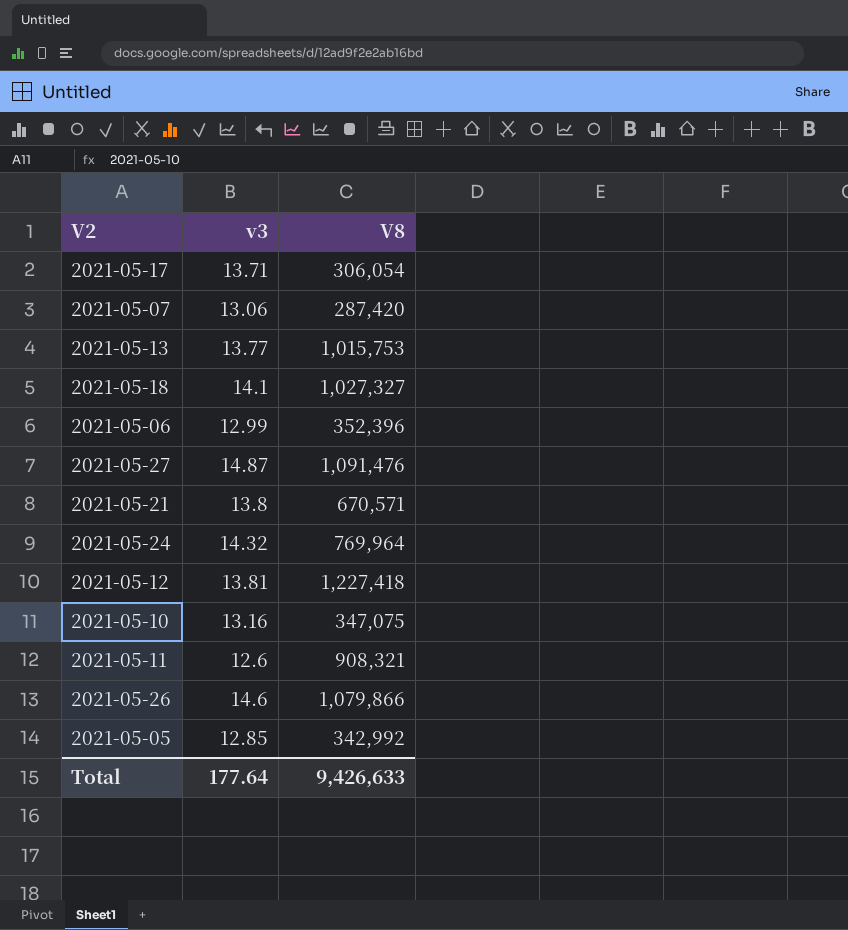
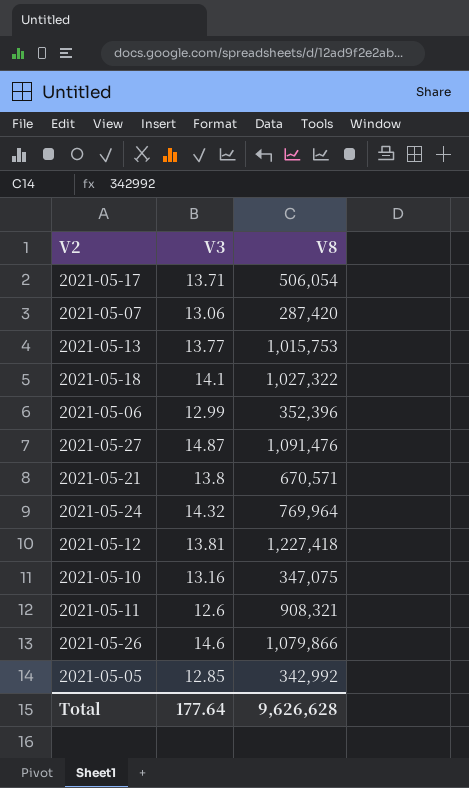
column name: v3 -> V3
2021-05-17 | V8: 306,054 -> 506,054
2021-05-18 | V8: 1,027,327 -> 1,027,322
Total | V8: 9,426,633 -> 9,626,628

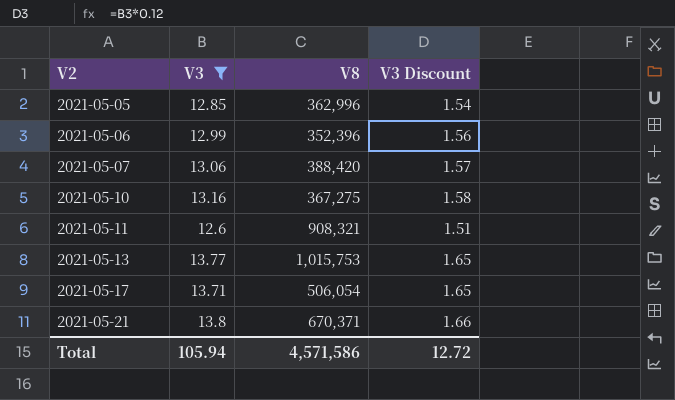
filter: none -> V3 <= 13.8
row order: none -> V2 ascending
column V3 Discount | formula: none -> [V3] * 0.12
2021-05-05 | V8: 342,992 -> 362,996
2021-05-07 | V8: 287,420 -> 388,420
2021-05-10 | V8: 347,075 -> 367,275
2021-05-21 | V8: 670,571 -> 670,371
Total | V3: 177.64 -> 105.94
Total | V8: 9,626,628 -> 4,571,586

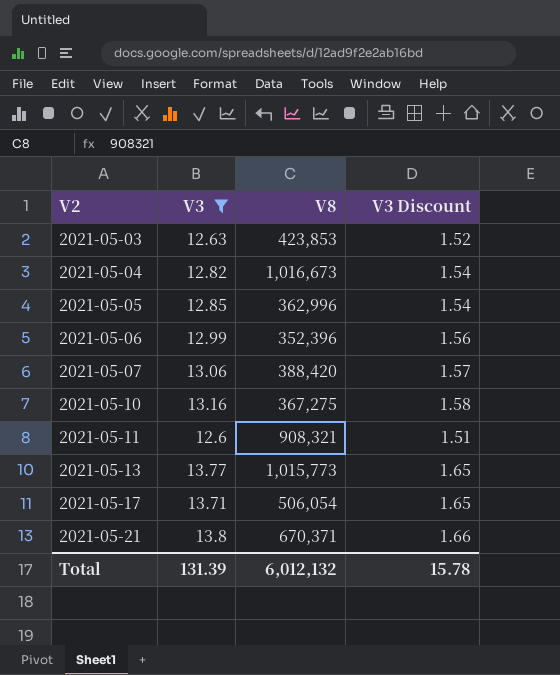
row 2021-05-03: none -> 12.63 | 423,853 | 1.52
row 2021-05-04: none -> 12.82 | 1,016,673 | 1.54
2021-05-13 | V8: 1,015,753 -> 1,015,773
Total | V3: 105.94 -> 131.39
Total | V8: 4,571,586 -> 6,012,132
Total | V3 Discount: 12.72 -> 15.78

